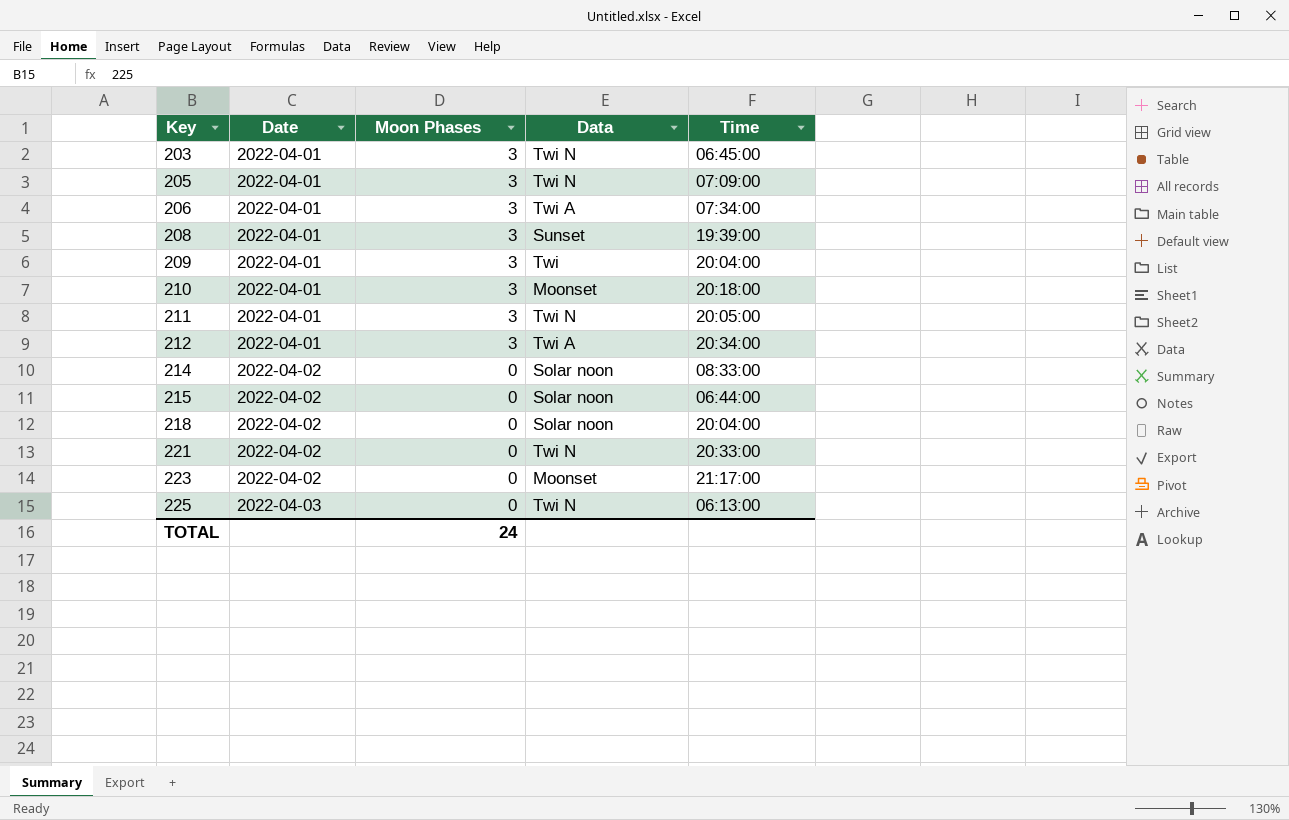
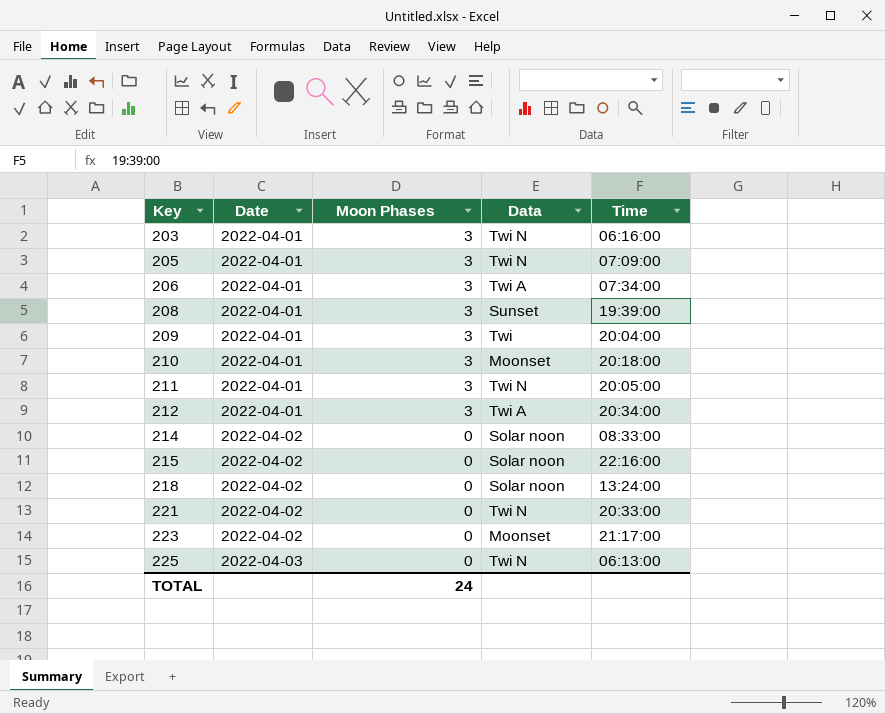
203 | Time: 06:45:00 -> 06:16:00
215 | Time: 06:44:00 -> 22:16:00
218 | Time: 20:04:00 -> 13:24:00

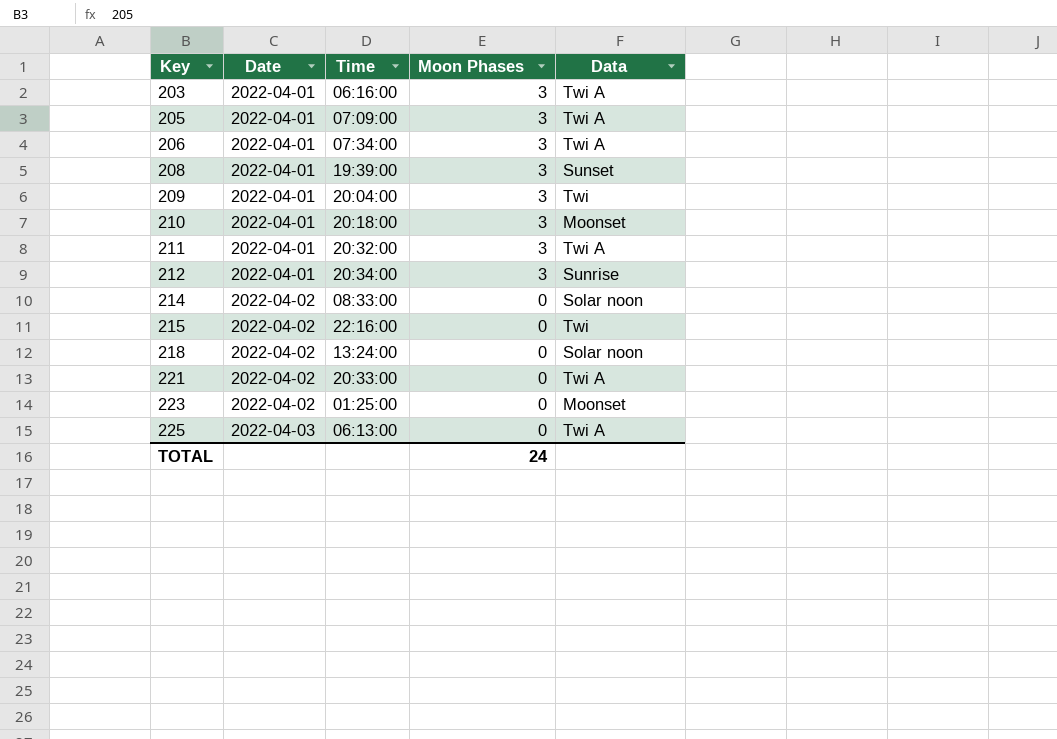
column Time | position: 5 -> 3
203 | Data: Twi N -> Twi A
205 | Data: Twi N -> Twi A
211 | Time: 20:05:00 -> 20:32:00
211 | Data: Twi N -> Twi A
212 | Data: Twi A -> Sunrise
215 | Data: Solar noon -> Twi
221 | Data: Twi N -> Twi A
223 | Time: 21:17:00 -> 01:25:00
225 | Data: Twi N -> Twi A

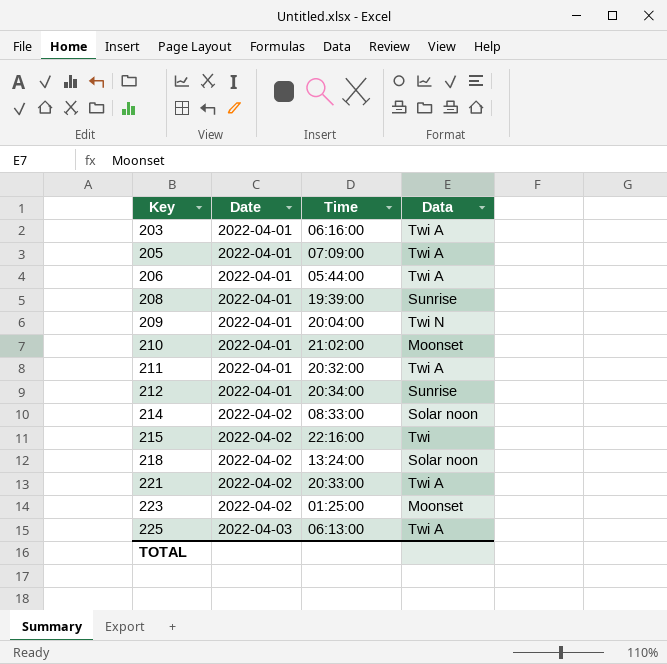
column Moon Phases | position: 4 -> none
206 | Time: 07:34:00 -> 05:44:00
208 | Data: Sunset -> Sunrise
209 | Data: Twi -> Twi N
210 | Time: 20:18:00 -> 21:02:00

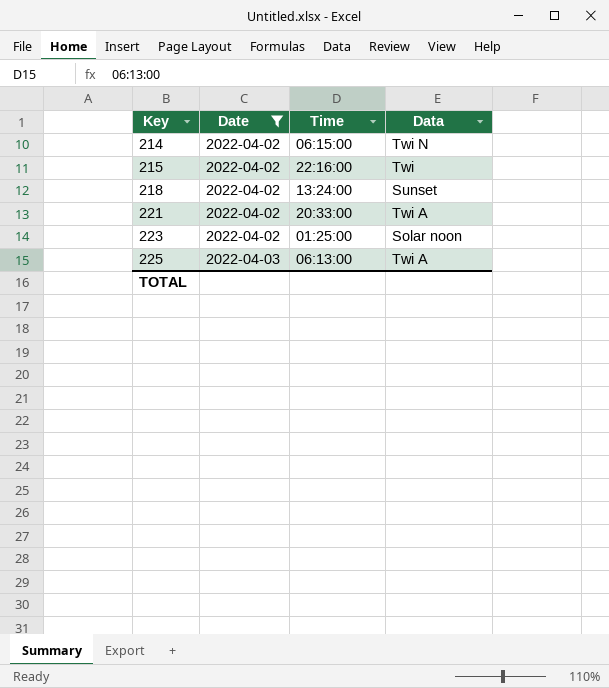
filter: none -> Date != 2022-04-01
214 | Time: 08:33:00 -> 06:15:00
214 | Data: Solar noon -> Twi N
218 | Data: Solar noon -> Sunset
223 | Data: Moonset -> Solar noon

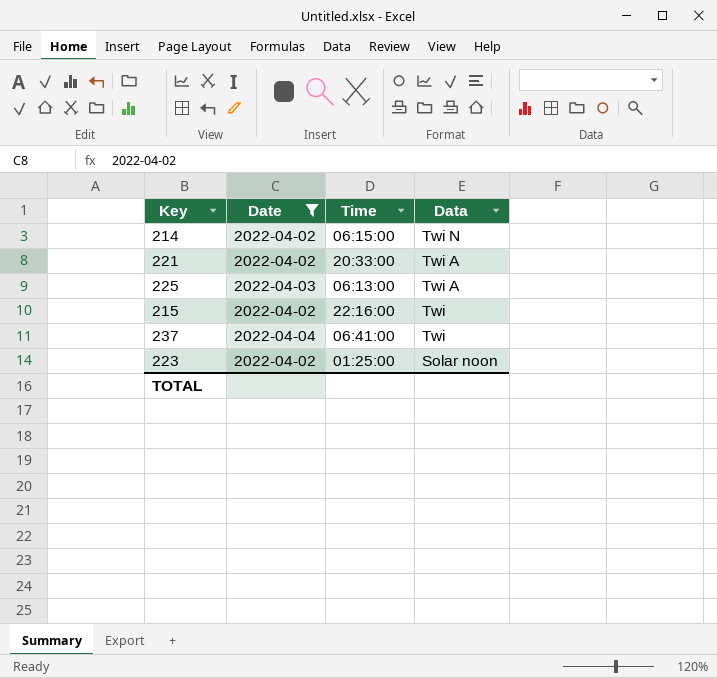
row order: Key ascending -> Data descending
row 218: 2022-04-02 | 13:24:00 | Sunset -> none
row 237: none -> 2022-04-04 | 06:41:00 | Twi

